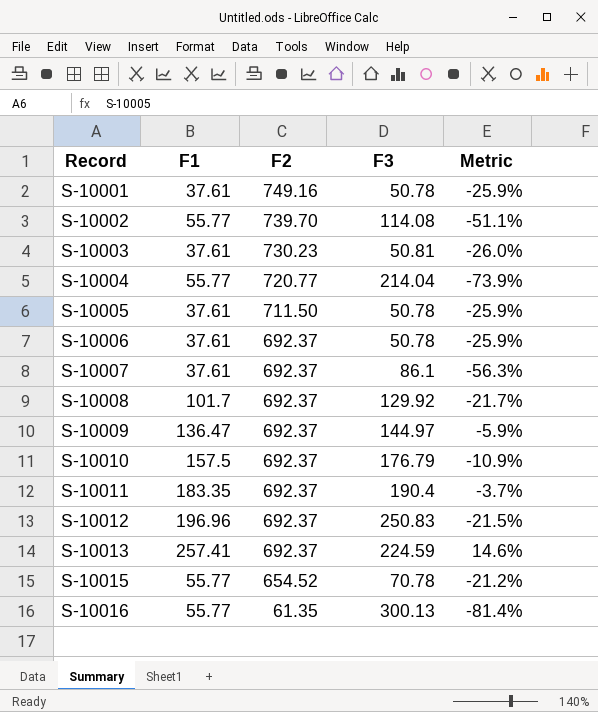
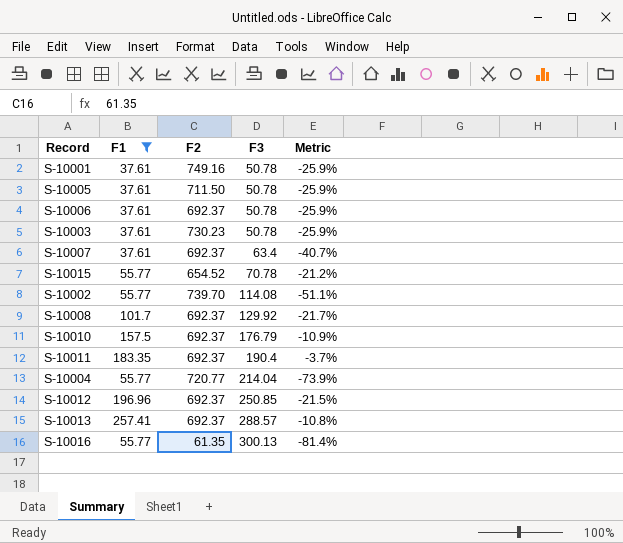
filter: none -> F1 != 136.47
row order: Record ascending -> F3 ascending
S-10003 | F3: 50.81 -> 50.78
S-10003 | Metric: -26.0% -> -25.9%
S-10007 | F3: 86.1 -> 63.4
S-10007 | Metric: -56.3% -> -40.7%
S-10012 | F3: 250.83 -> 250.85
S-10013 | F3: 224.59 -> 288.57
S-10013 | Metric: 14.6% -> -10.8%

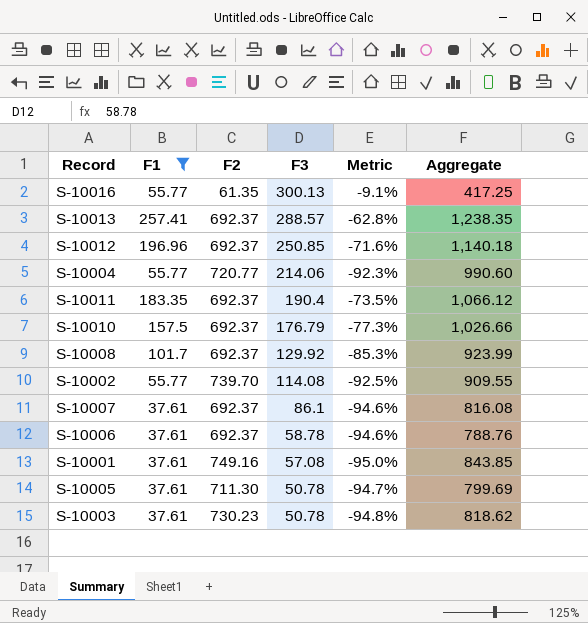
row order: F3 ascending -> F3 descending
column Metric | formula: ([F1] - [F3]) / [F3] -> ([F1] - [F2]) / [F2]
column Aggregate | formula: none -> [F1] + [F2] + [F3]
row S-10015: 55.77 | 654.52 | 70.78 | -21.2% -> none
S-10004 | F3: 214.04 -> 214.06
S-10007 | F3: 63.4 -> 86.1
S-10006 | F3: 50.78 -> 58.78
S-10001 | F3: 50.78 -> 57.08
S-10005 | F2: 711.50 -> 711.30

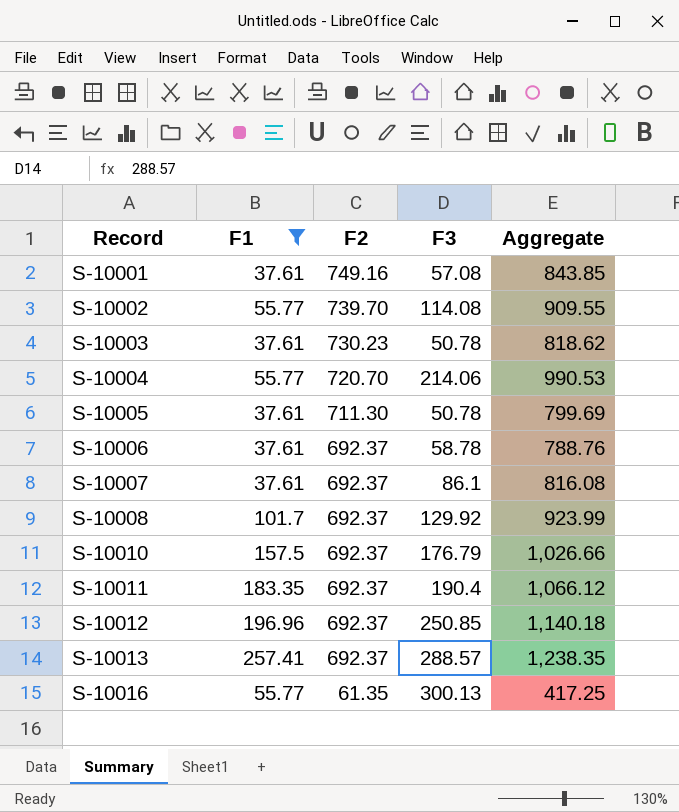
row order: F3 descending -> Record ascending
column Metric | formula: ([F1] - [F2]) / [F2] -> none
S-10004 | F2: 720.77 -> 720.70
S-10004 | Aggregate: 990.60 -> 990.53

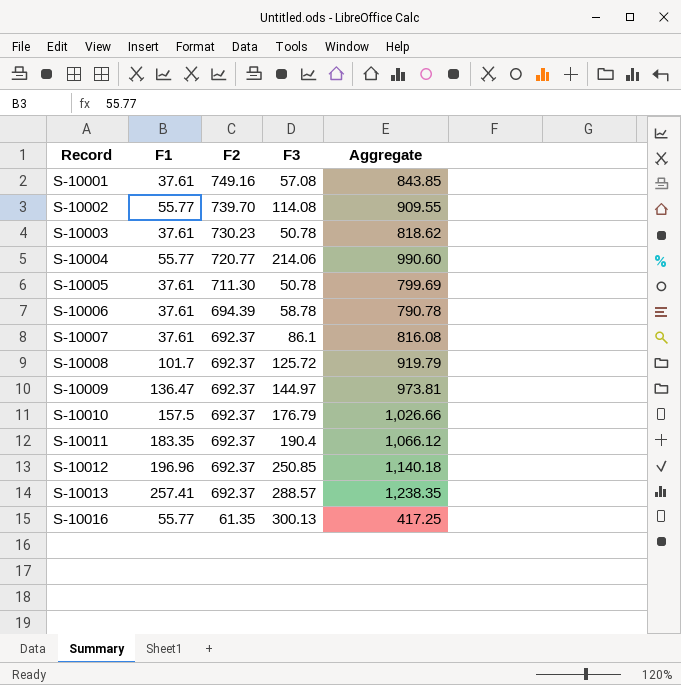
filter: F1 != 136.47 -> none
S-10004 | F2: 720.70 -> 720.77
S-10004 | Aggregate: 990.53 -> 990.60
S-10006 | F2: 692.37 -> 694.39
S-10006 | Aggregate: 788.76 -> 790.78
S-10008 | F3: 129.92 -> 125.72
S-10008 | Aggregate: 923.99 -> 919.79

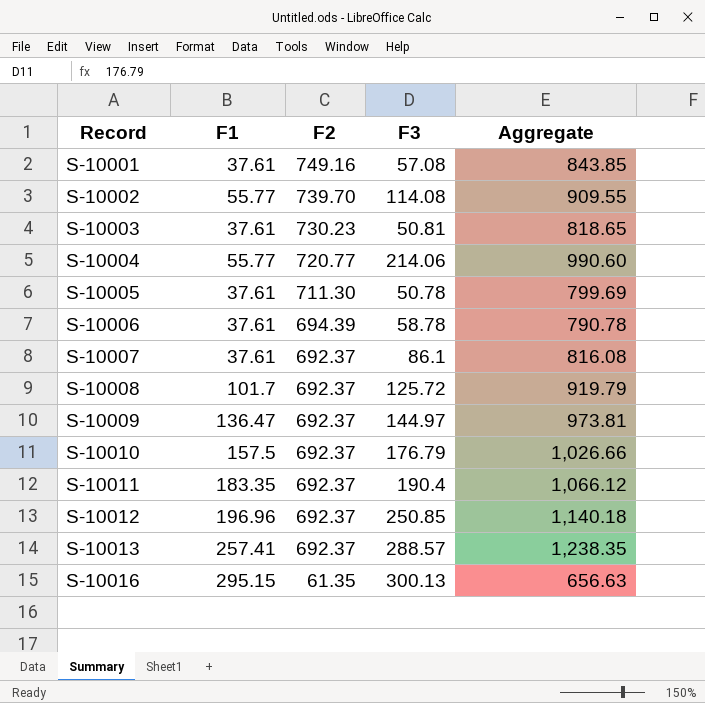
S-10003 | F3: 50.78 -> 50.81
S-10003 | Aggregate: 818.62 -> 818.65
S-10016 | F1: 55.77 -> 295.15
S-10016 | Aggregate: 417.25 -> 656.63

